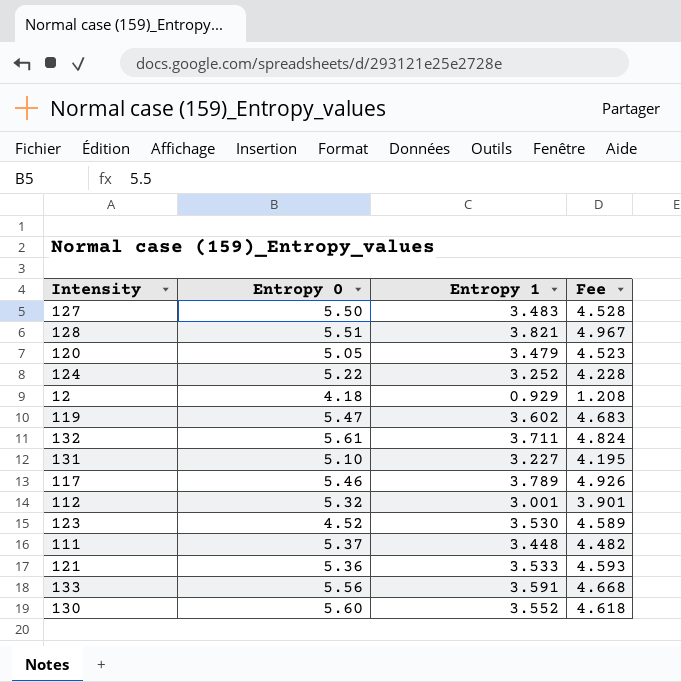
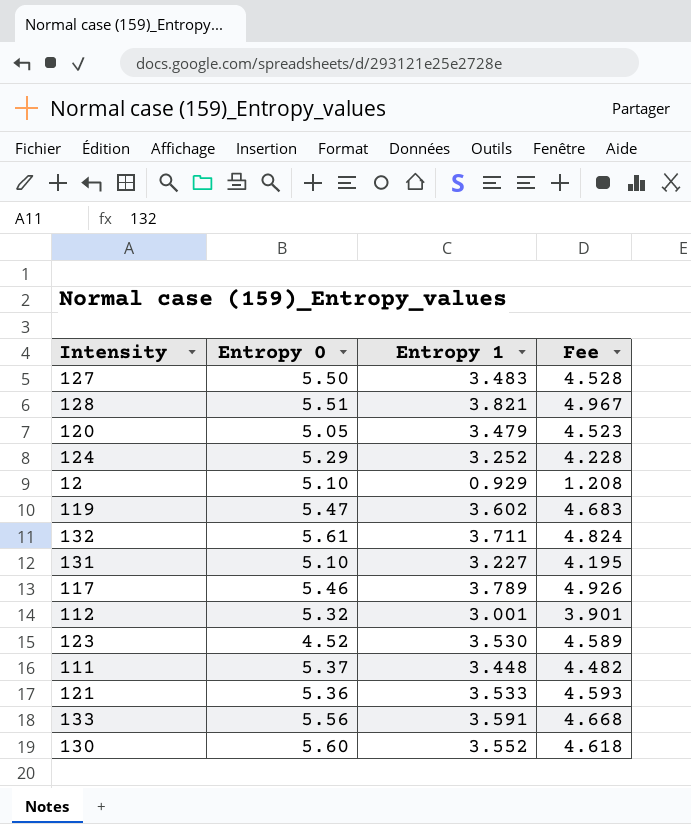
124 | Entropy 0: 5.22 -> 5.29
12 | Entropy 0: 4.18 -> 5.10

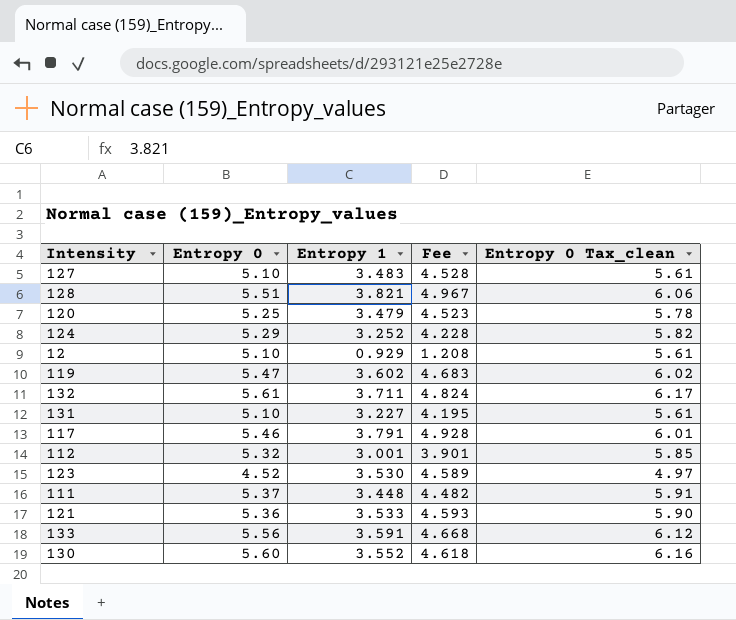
column Entropy 0 Tax_clean | formula: none -> [Entropy 0] * 1.1
127 | Entropy 0: 5.50 -> 5.10
120 | Entropy 0: 5.05 -> 5.25
117 | Entropy 1: 3.789 -> 3.791
117 | Fee: 4.926 -> 4.928

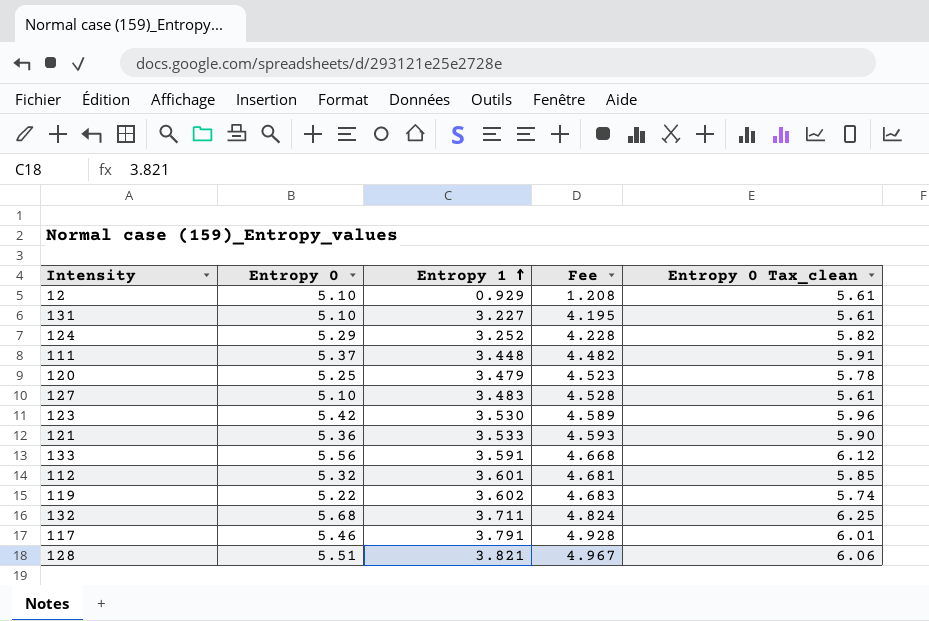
row order: none -> Entropy 1 ascending
row 130: 5.60 | 3.552 | 4.618 | 6.16 -> none
123 | Entropy 0: 4.52 -> 5.42
123 | Entropy 0 Tax_clean: 4.97 -> 5.96
112 | Entropy 1: 3.001 -> 3.601
112 | Fee: 3.901 -> 4.681
119 | Entropy 0: 5.47 -> 5.22
119 | Entropy 0 Tax_clean: 6.02 -> 5.74
132 | Entropy 0: 5.61 -> 5.68
132 | Entropy 0 Tax_clean: 6.17 -> 6.25

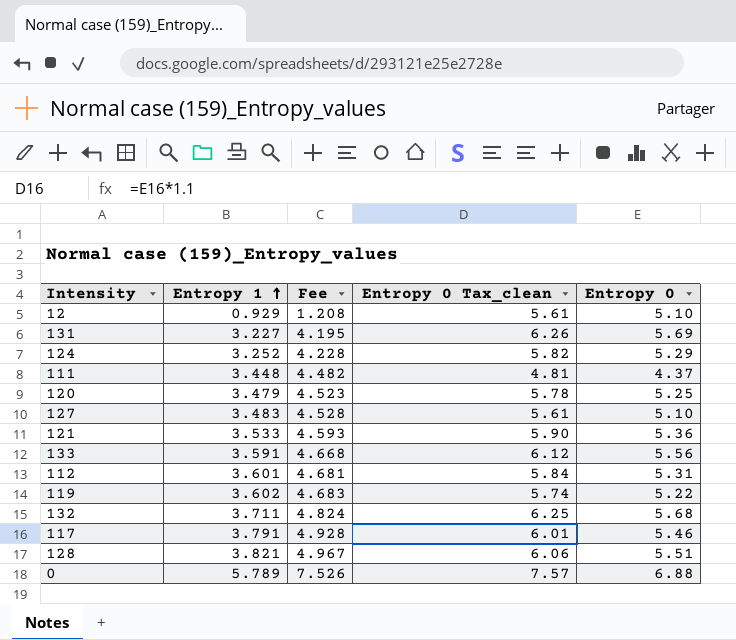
column Entropy 0 | position: 2 -> 5
row 123: 5.42 | 3.530 | 4.589 | 5.96 -> none
131 | Entropy 0 Tax_clean: 5.61 -> 6.26
131 | Entropy 0: 5.10 -> 5.69
111 | Entropy 0 Tax_clean: 5.91 -> 4.81
111 | Entropy 0: 5.37 -> 4.37
112 | Entropy 0 Tax_clean: 5.85 -> 5.84
112 | Entropy 0: 5.32 -> 5.31
row 0: none -> 5.789 | 7.526 | 7.57 | 6.88

